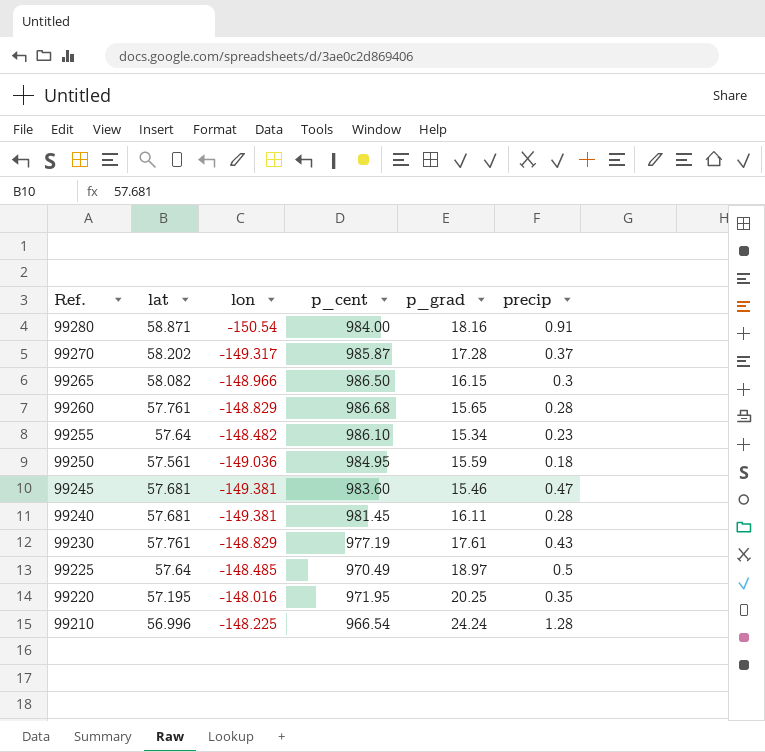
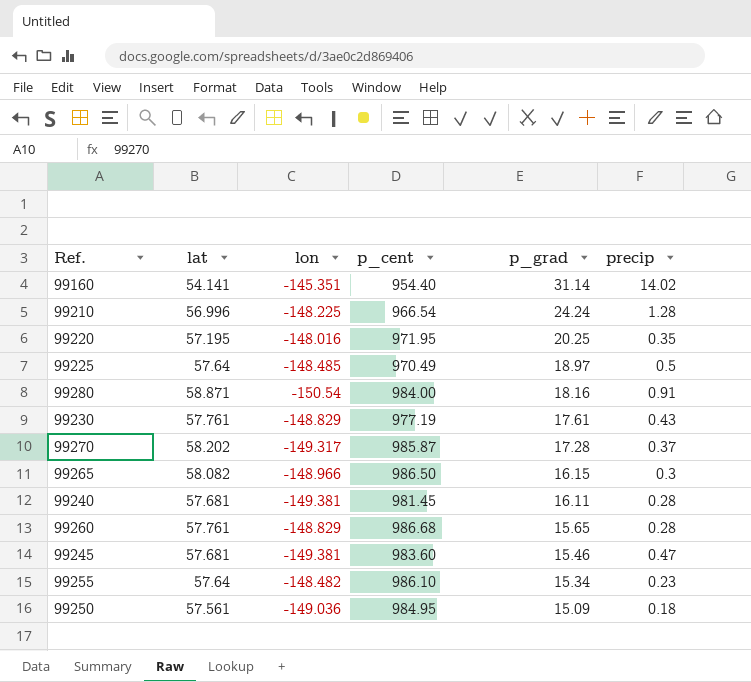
row order: Ref. descending -> p_grad descending
row 99160: none -> 54.141 | -145.351 | 954.40 | 31.14 | 14.02
99250 | p_grad: 15.59 -> 15.09

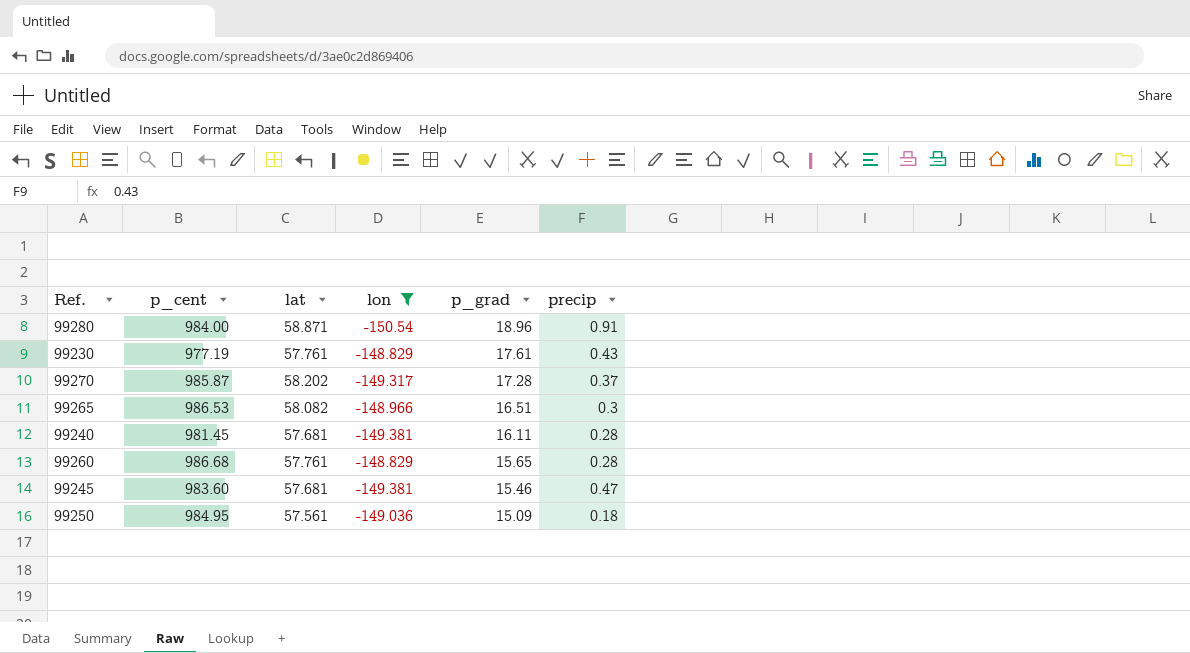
filter: none -> lon <= -148.829
column p_cent | position: 4 -> 2
99280 | p_grad: 18.16 -> 18.96
99265 | p_cent: 986.50 -> 986.53
99265 | p_grad: 16.15 -> 16.51

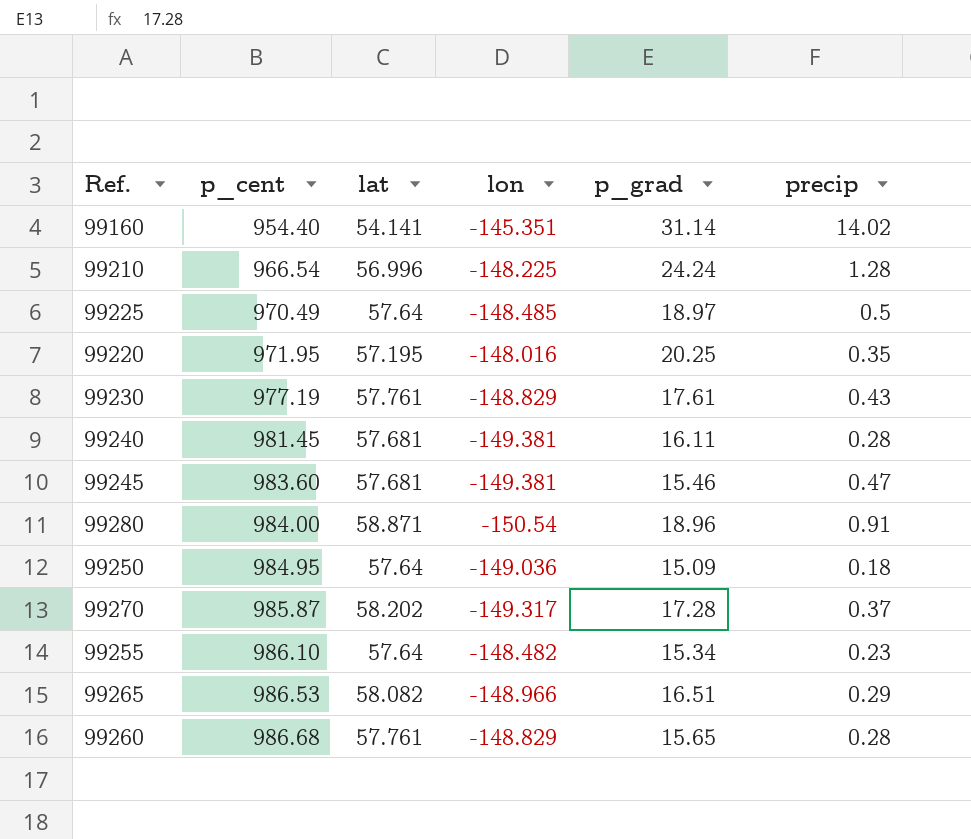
filter: lon <= -148.829 -> none
row order: p_grad descending -> p_cent ascending
99250 | lat: 57.561 -> 57.64
99265 | precip: 0.3 -> 0.29

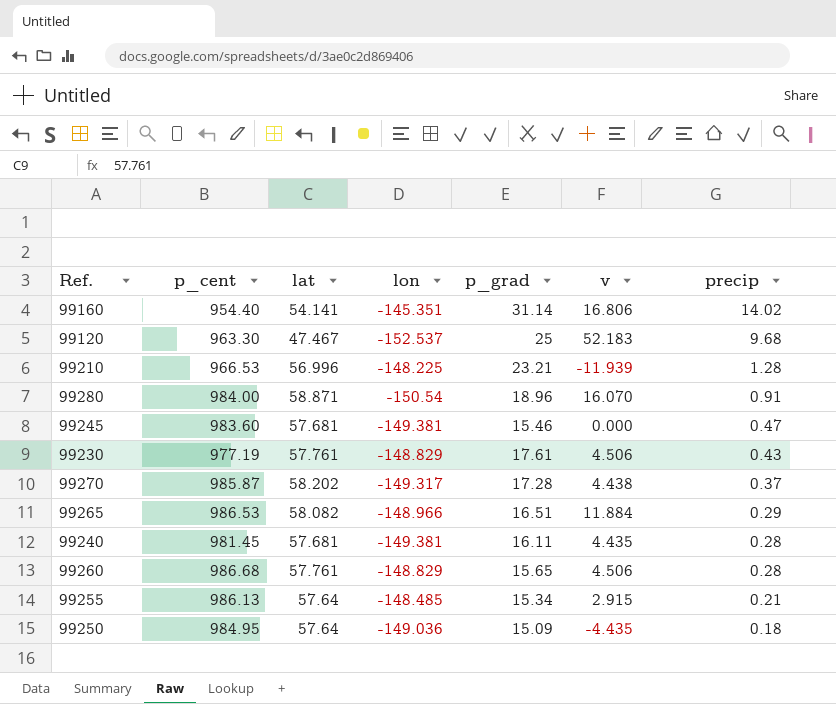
row order: p_cent ascending -> precip descending
column v | position: none -> 6
row 99225: 970.49 | 57.64 | -148.485 | 18.97 | 0.5 -> none
row 99220: 971.95 | 57.195 | -148.016 | 20.25 | 0.35 -> none
row 99120: none -> 963.30 | 47.467 | -152.537 | 25 | 52.183 | 9.68
99210 | p_cent: 966.54 -> 966.53
99210 | p_grad: 24.24 -> 23.21
99255 | p_cent: 986.10 -> 986.13
99255 | lon: -148.482 -> -148.485
99255 | precip: 0.23 -> 0.21

